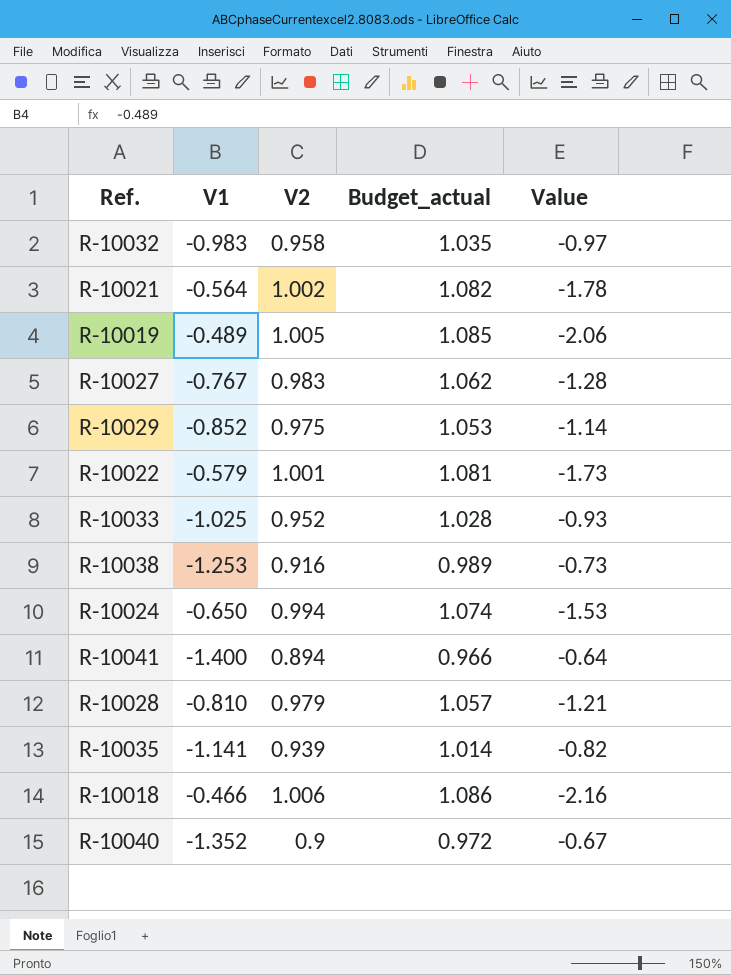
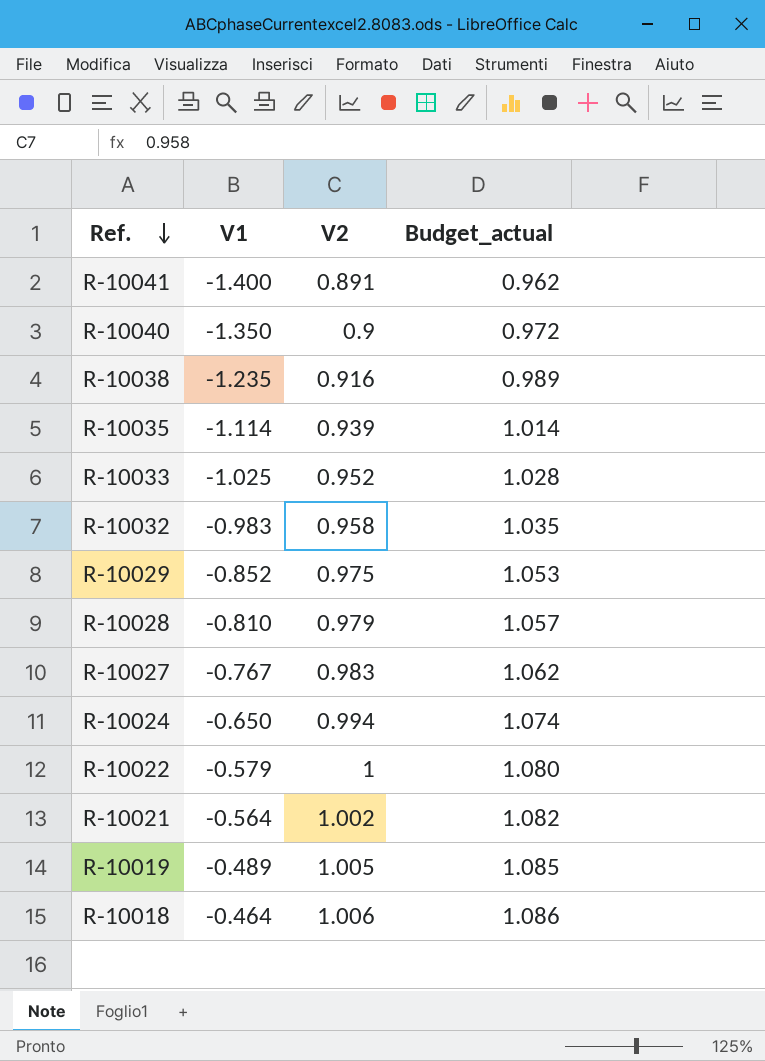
row order: none -> Ref. descending
column Value | formula: [V2] / [V1] -> none
R-10041 | V2: 0.894 -> 0.891
R-10041 | Budget_actual: 0.966 -> 0.962
R-10040 | V1: -1.352 -> -1.350
R-10038 | V1: -1.253 -> -1.235
R-10035 | V1: -1.141 -> -1.114
R-10022 | V2: 1.001 -> 1
R-10022 | Budget_actual: 1.081 -> 1.080
R-10018 | V1: -0.466 -> -0.464

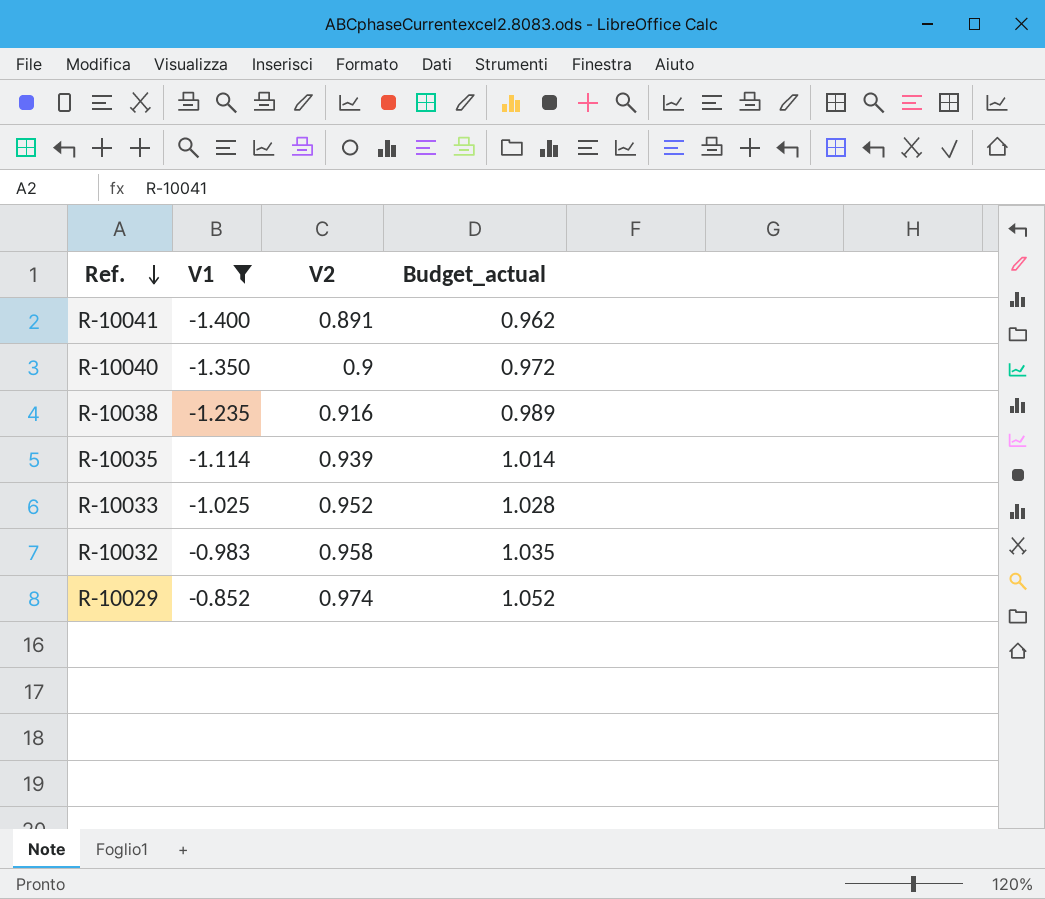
filter: none -> V1 <= -0.852
R-10029 | V2: 0.975 -> 0.974
R-10029 | Budget_actual: 1.053 -> 1.052

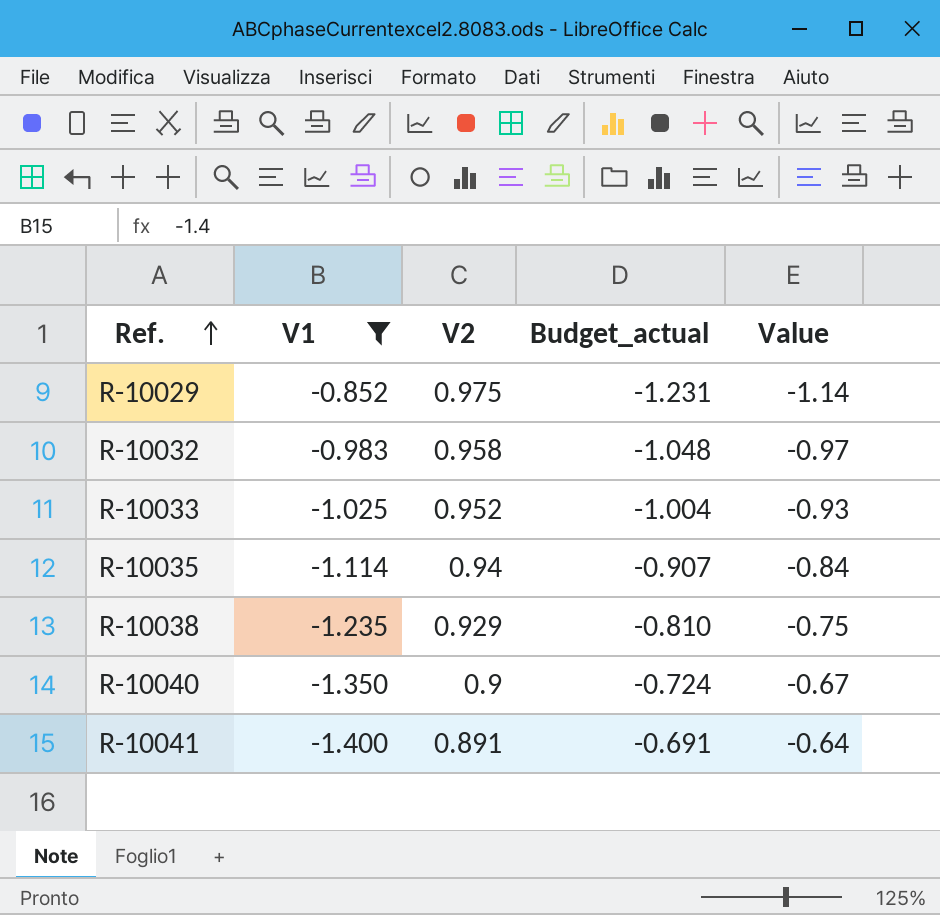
row order: Ref. descending -> Ref. ascending
column Budget_actual | formula: [V2] * 1.08 -> [Value] * 1.08
column Value | formula: none -> [V2] / [V1]
R-10029 | V2: 0.974 -> 0.975
R-10035 | V2: 0.939 -> 0.94
R-10038 | V2: 0.916 -> 0.929

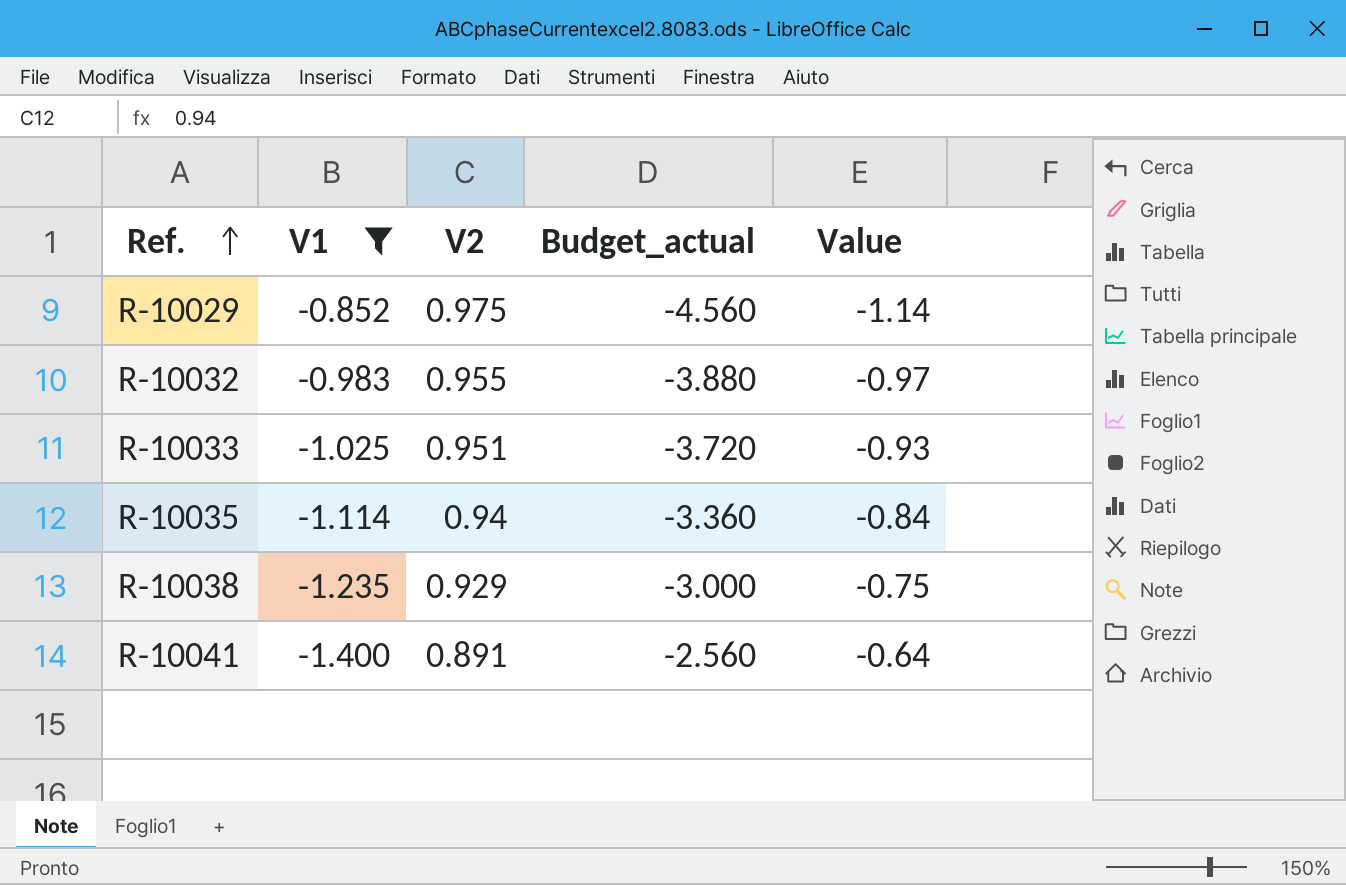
column Budget_actual | formula: [Value] * 1.08 -> [Value] * 4
row R-10040: -1.350 | 0.9 | -0.724 | -0.67 -> none
R-10032 | V2: 0.958 -> 0.955
R-10033 | V2: 0.952 -> 0.951

